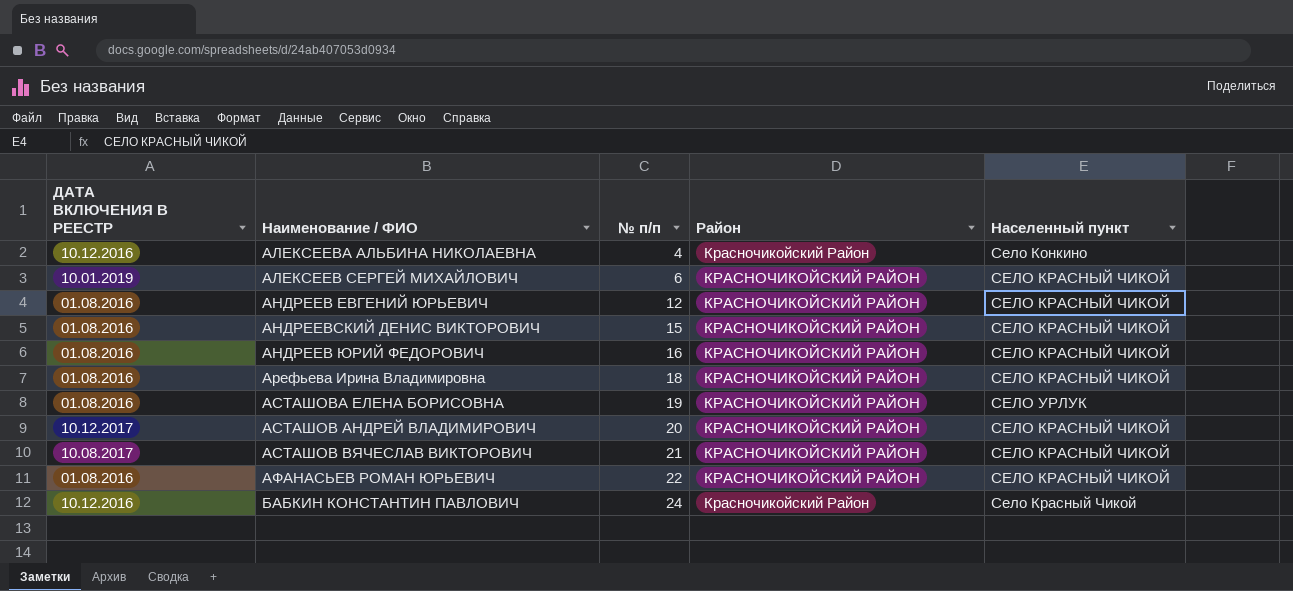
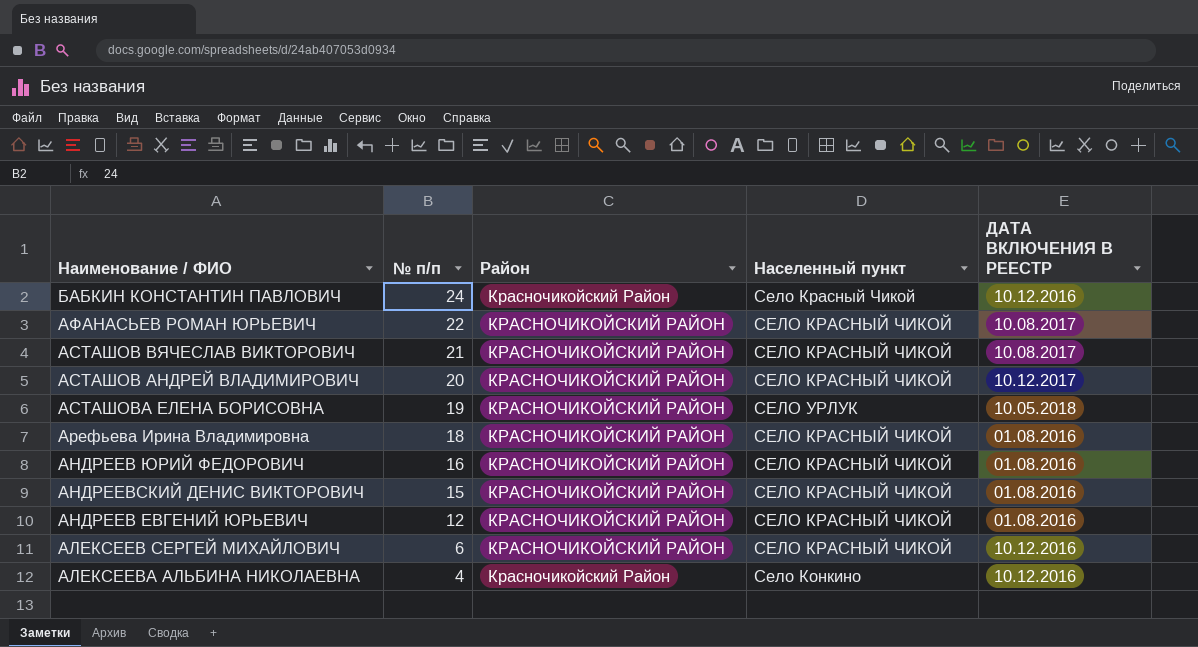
row order: № п/п ascending -> № п/п descending
column ДАТА ВКЛЮЧЕНИЯ В РЕЕСТР | position: 1 -> 5
АФАНАСЬЕВ РОМАН ЮРЬЕВИЧ | ДАТА ВКЛЮЧЕНИЯ В РЕЕСТР: 01.08.2016 -> 10.08.2017
АСТАШОВА ЕЛЕНА БОРИСОВНА | ДАТА ВКЛЮЧЕНИЯ В РЕЕСТР: 01.08.2016 -> 10.05.2018
АЛЕКСЕЕВ СЕРГЕЙ МИХАЙЛОВИЧ | ДАТА ВКЛЮЧЕНИЯ В РЕЕСТР: 10.01.2019 -> 10.12.2016

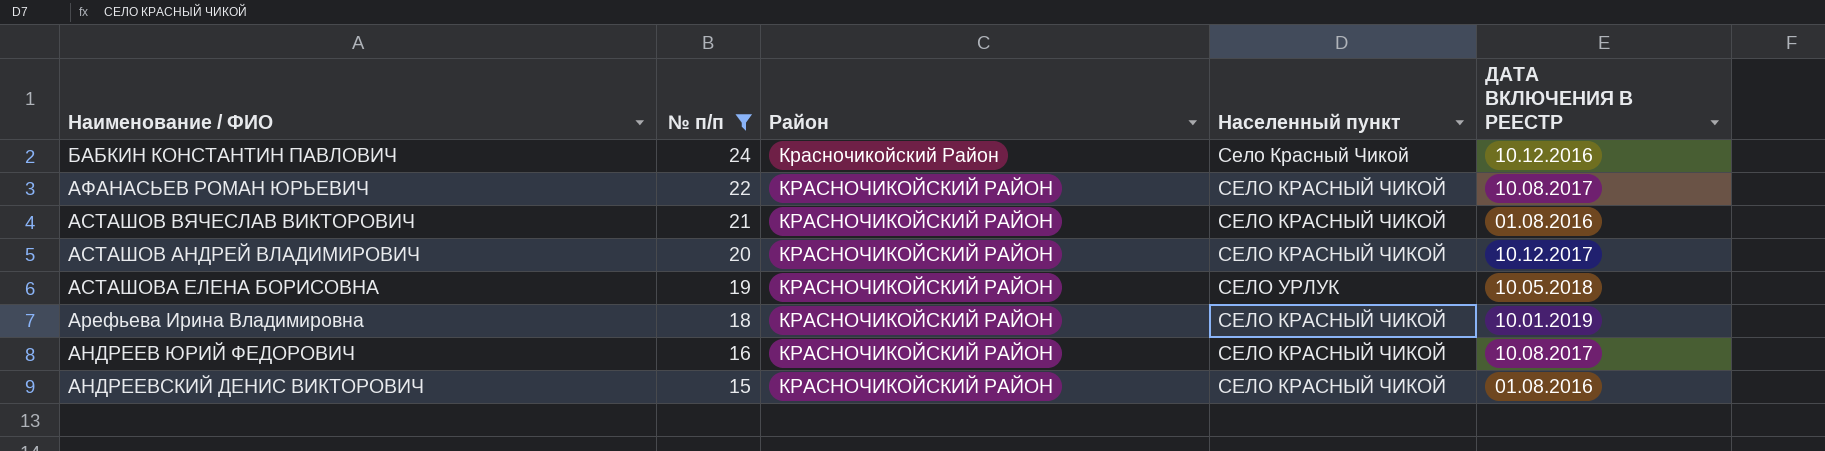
filter: none -> № п/п >= 15
АСТАШОВ ВЯЧЕСЛАВ ВИКТОРОВИЧ | ДАТА ВКЛЮЧЕНИЯ В РЕЕСТР: 10.08.2017 -> 01.08.2016
Арефьева Ирина Владимировна | ДАТА ВКЛЮЧЕНИЯ В РЕЕСТР: 01.08.2016 -> 10.01.2019
АНДРЕЕВ ЮРИЙ ФЕДОРОВИЧ | ДАТА ВКЛЮЧЕНИЯ В РЕЕСТР: 01.08.2016 -> 10.08.2017

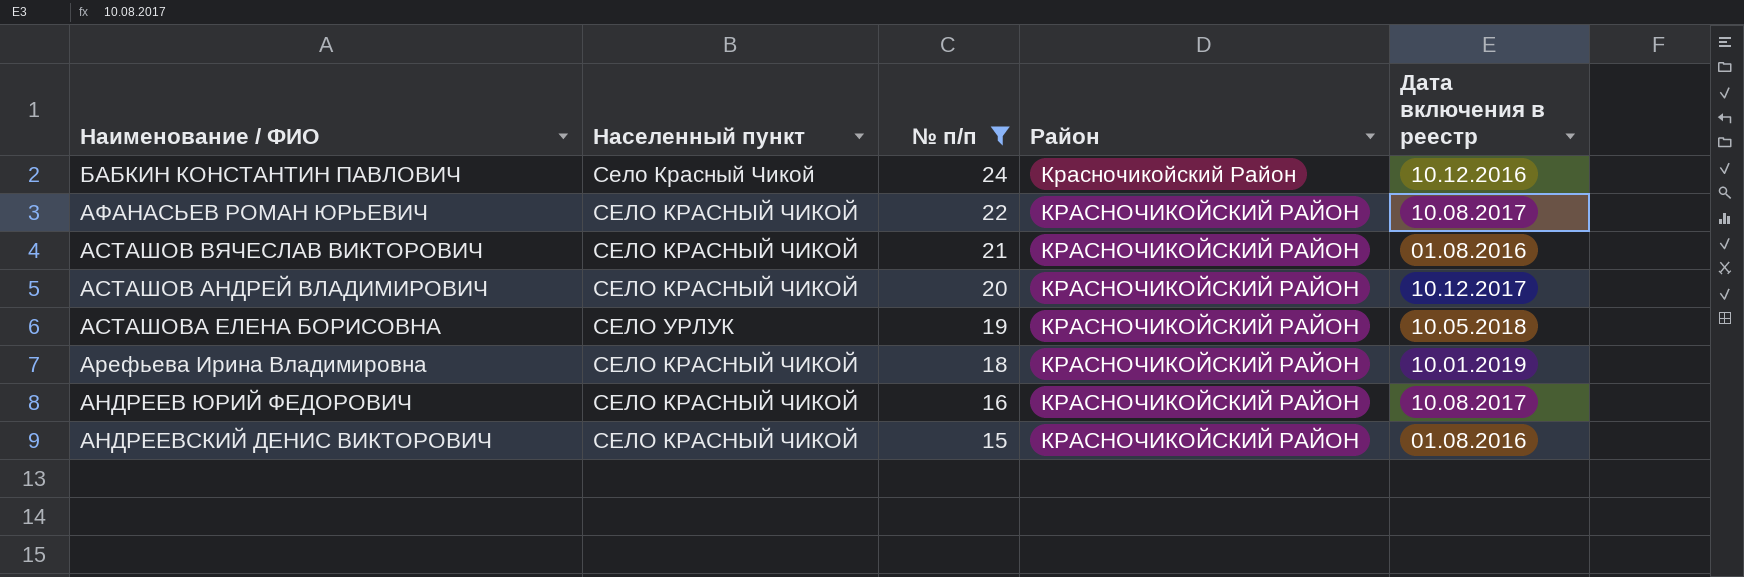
column Населенный пункт | position: 4 -> 2
column name: ДАТА ВКЛЮЧЕНИЯ В РЕЕСТР -> Дата включения в реестр

